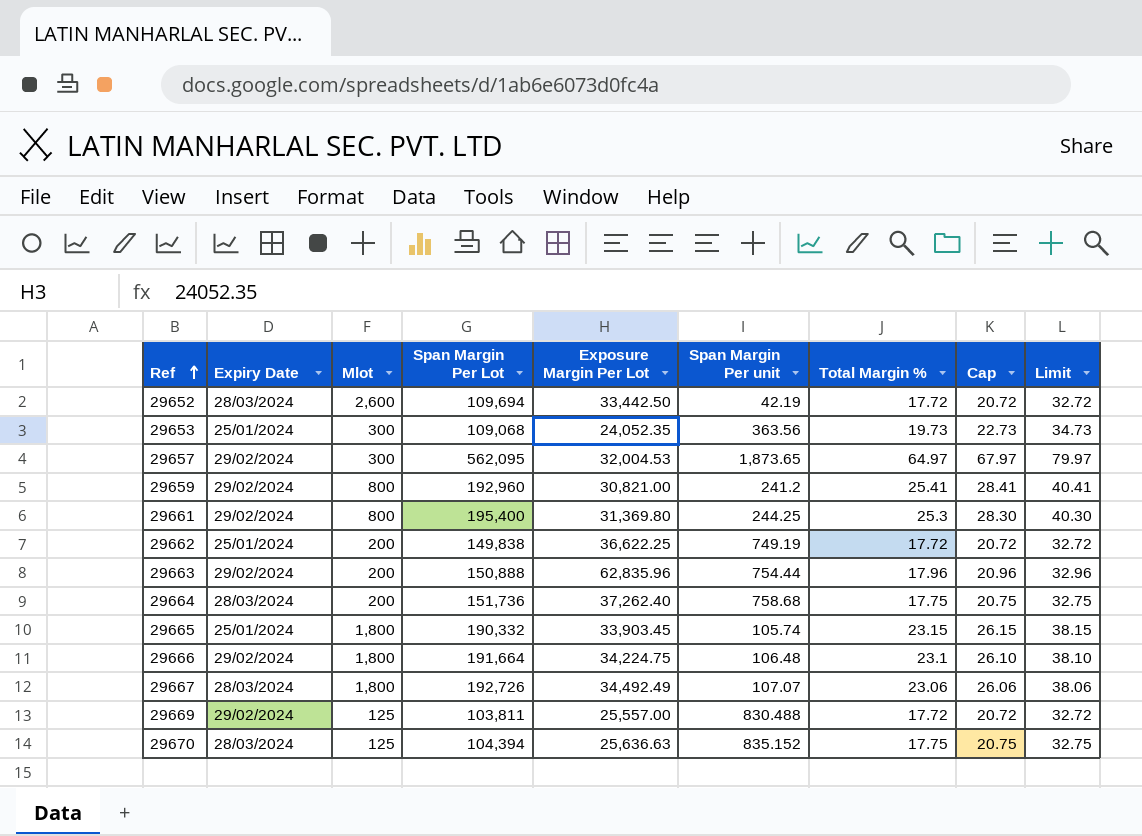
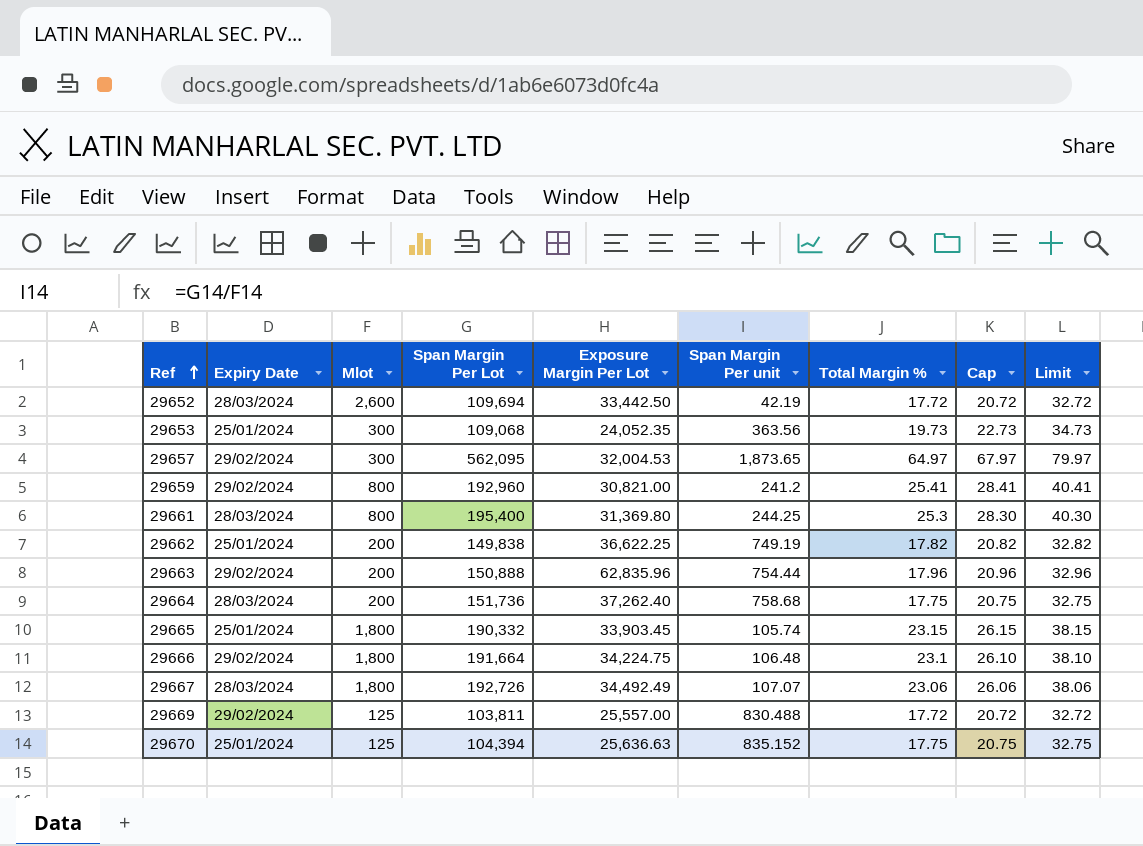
29661 | Expiry Date: 29/02/2024 -> 28/03/2024
29662 | Total Margin %: 17.72 -> 17.82
29662 | Cap: 20.72 -> 20.82
29662 | Limit: 32.72 -> 32.82
29670 | Expiry Date: 28/03/2024 -> 25/01/2024

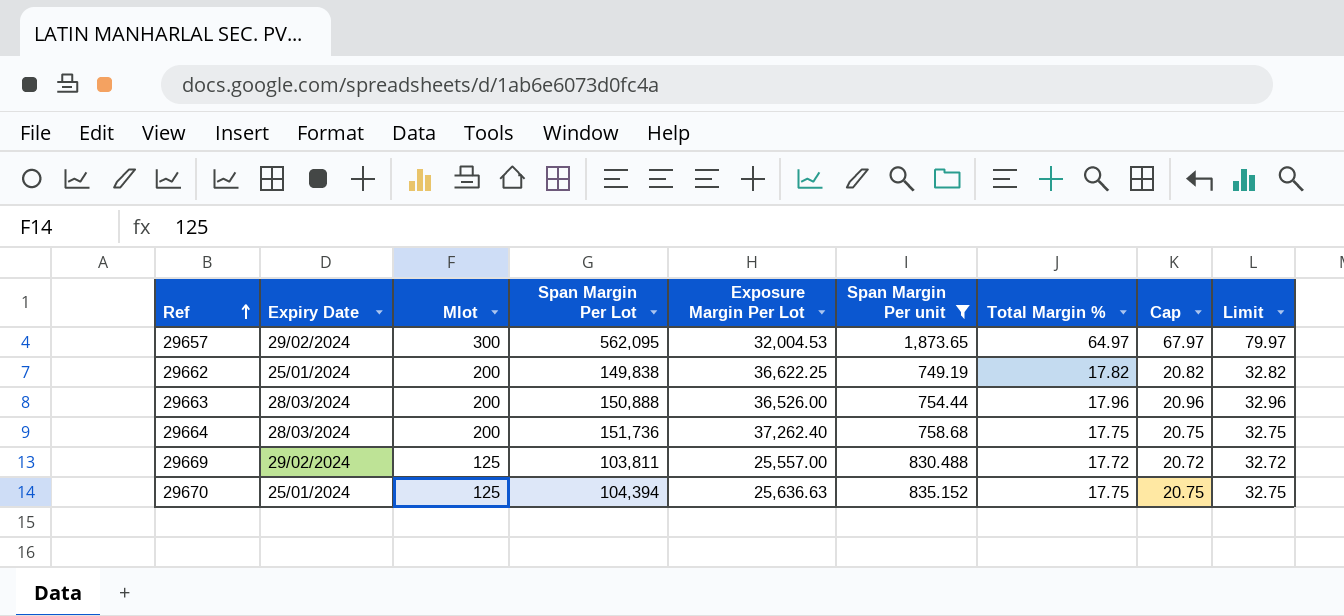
filter: none -> Span Margin Per unit >= 749.19
29663 | Expiry Date: 29/02/2024 -> 28/03/2024
29663 | Exposure Margin Per Lot: 62,835.96 -> 36,526.00

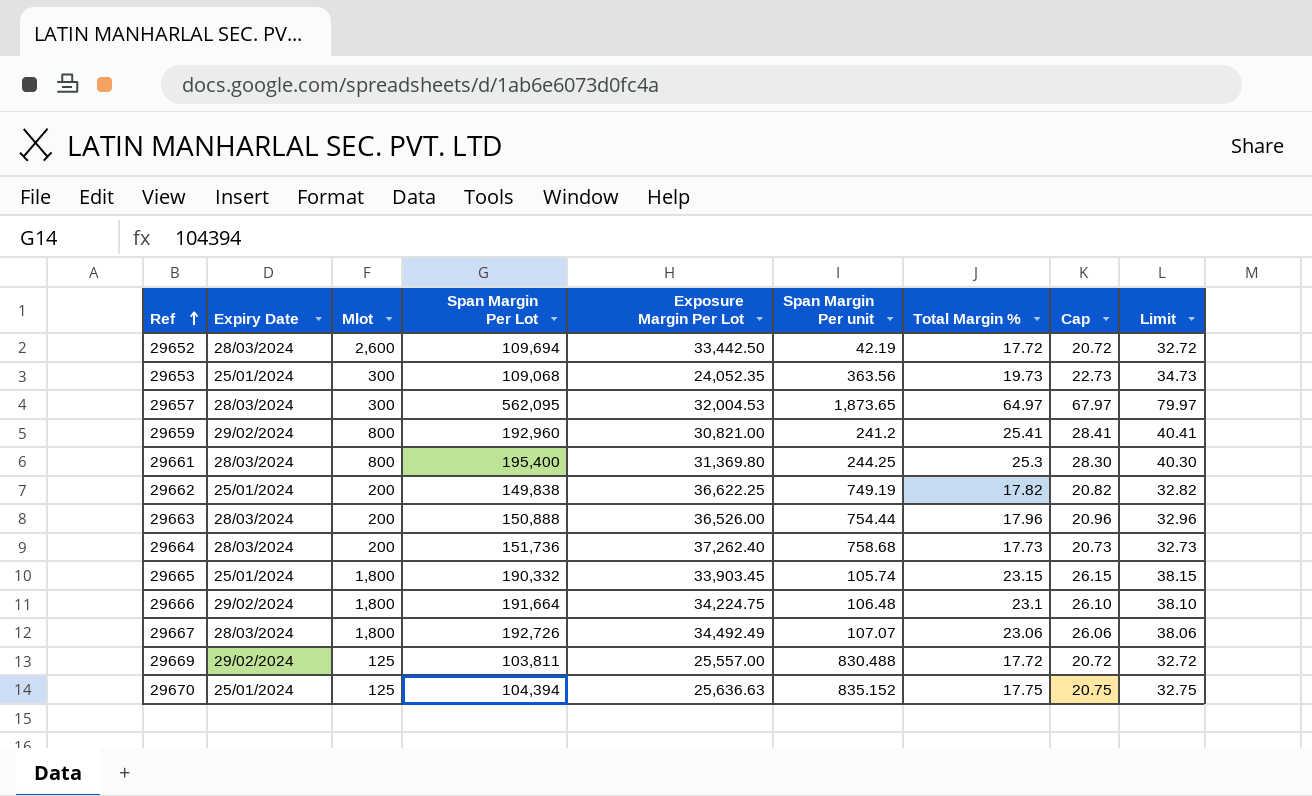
filter: Span Margin Per unit >= 749.19 -> none
29657 | Expiry Date: 29/02/2024 -> 28/03/2024
29664 | Total Margin %: 17.75 -> 17.73
29664 | Cap: 20.75 -> 20.73
29664 | Limit: 32.75 -> 32.73

